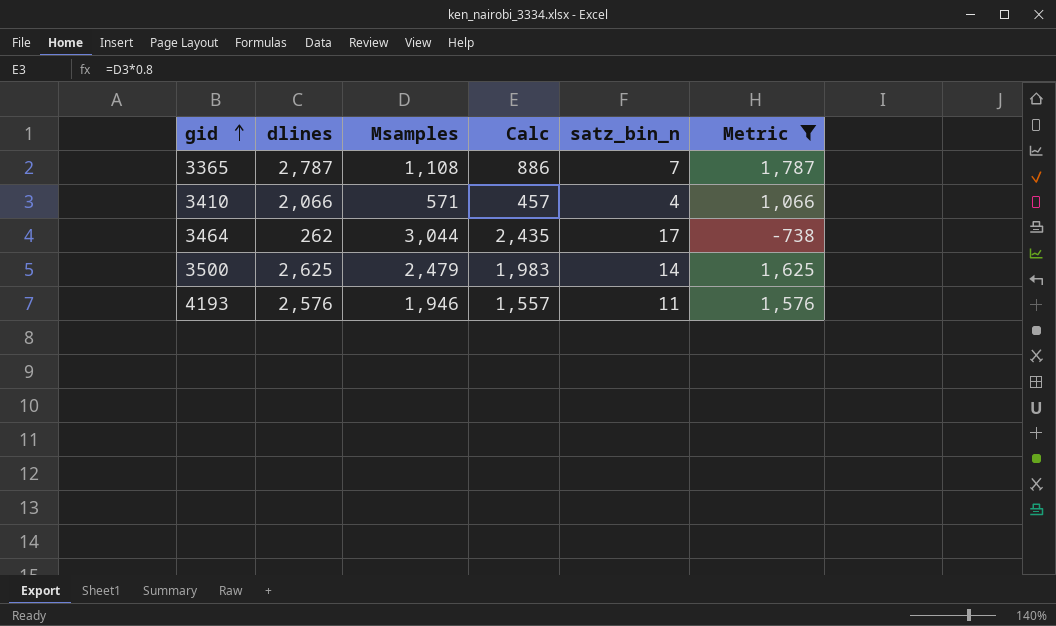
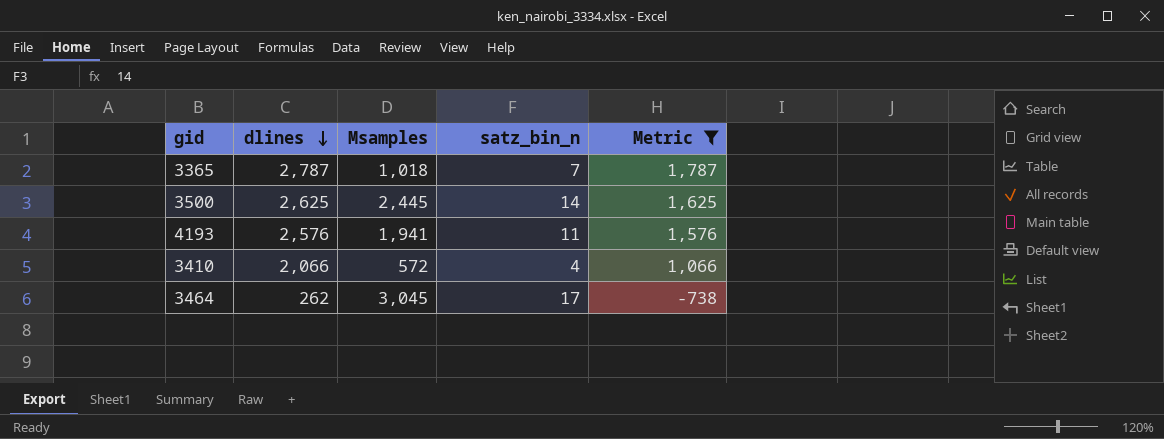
row order: gid ascending -> dlines descending
column Calc | formula: [Msamples] * 0.8 -> none
3365 | Msamples: 1,108 -> 1,018
3500 | Msamples: 2,479 -> 2,445
4193 | Msamples: 1,946 -> 1,941
3410 | Msamples: 571 -> 572
3464 | Msamples: 3,044 -> 3,045

